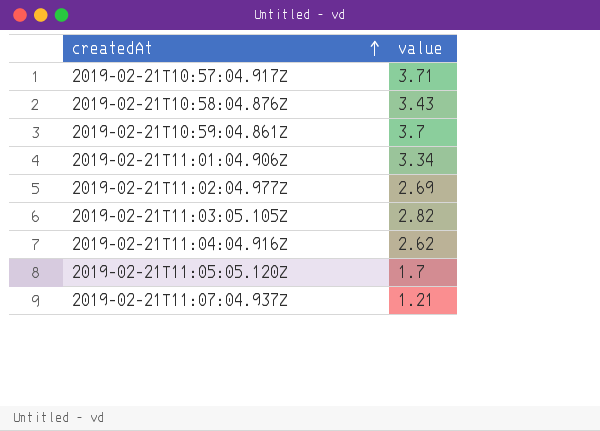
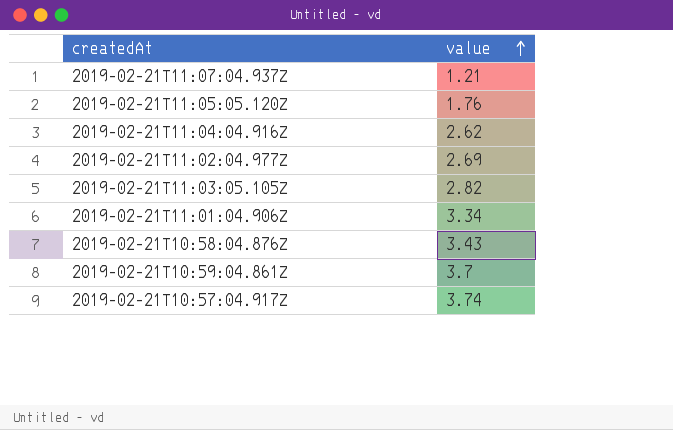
row order: createdAt ascending -> value ascending
2019-02-21T11:05:05.120Z | value: 1.7 -> 1.76
2019-02-21T10:57:04.917Z | value: 3.71 -> 3.74

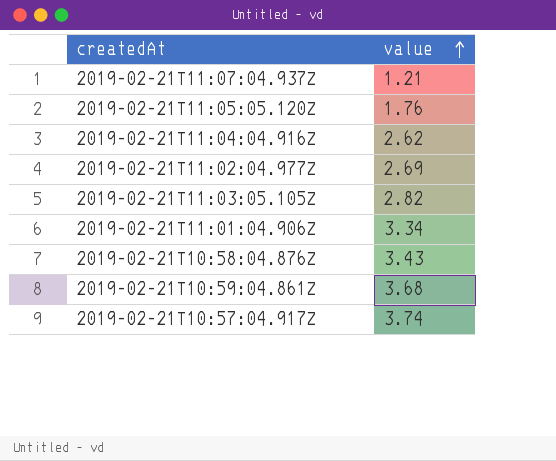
2019-02-21T10:59:04.861Z | value: 3.7 -> 3.68

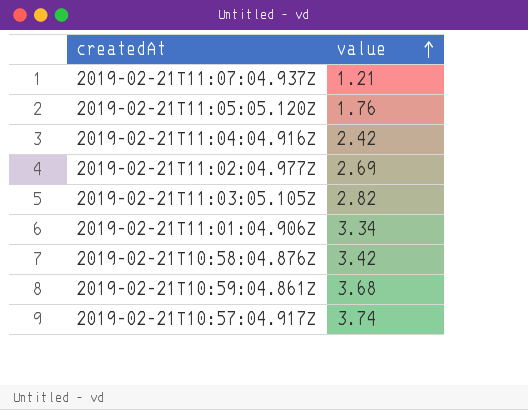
2019-02-21T11:04:04.916Z | value: 2.62 -> 2.42
2019-02-21T10:58:04.876Z | value: 3.43 -> 3.42

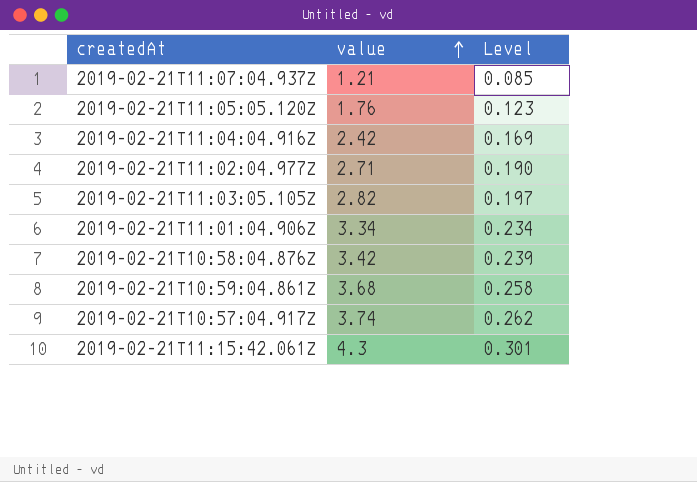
column Level | formula: none -> [value] * 0.07
2019-02-21T11:02:04.977Z | value: 2.69 -> 2.71
row 2019-02-21T11:15:42.061Z: none -> 4.3 | 0.301

